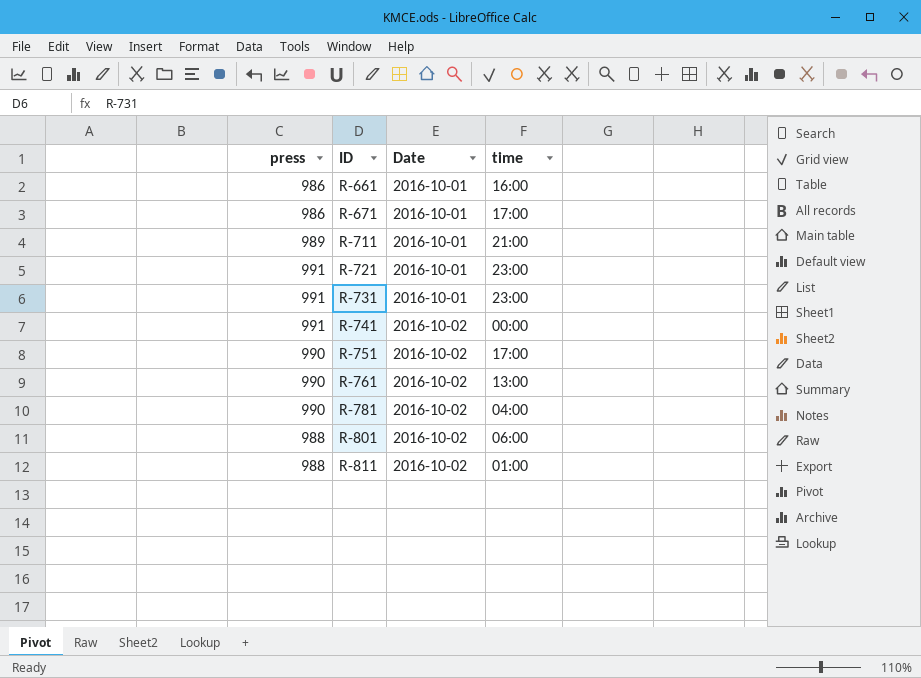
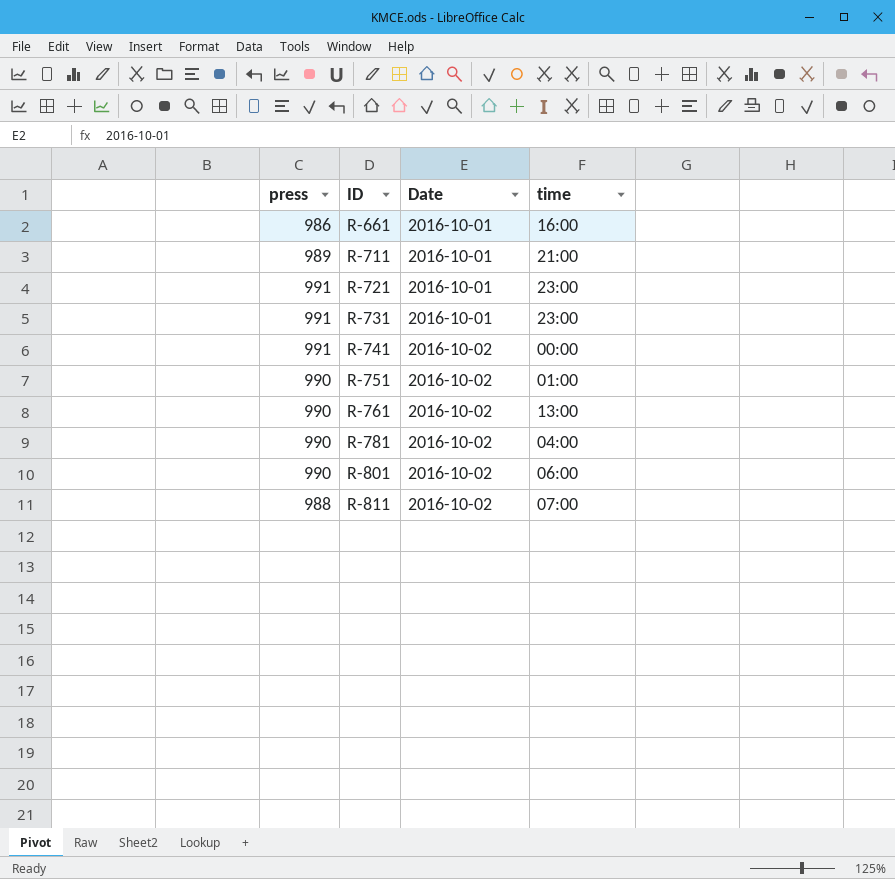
row R-671: 986 | 2016-10-01 | 17:00 -> none
R-751 | time: 17:00 -> 01:00
R-801 | press: 988 -> 990
R-811 | time: 01:00 -> 07:00

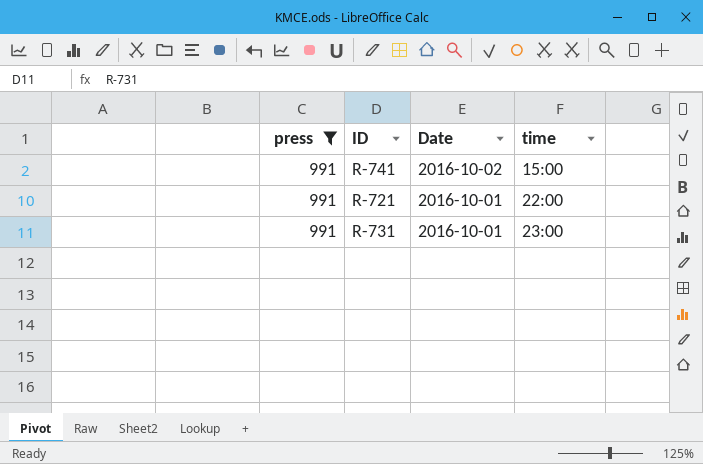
filter: none -> press = 991
row order: ID ascending -> Date descending
R-741 | time: 00:00 -> 15:00
R-721 | time: 23:00 -> 22:00

